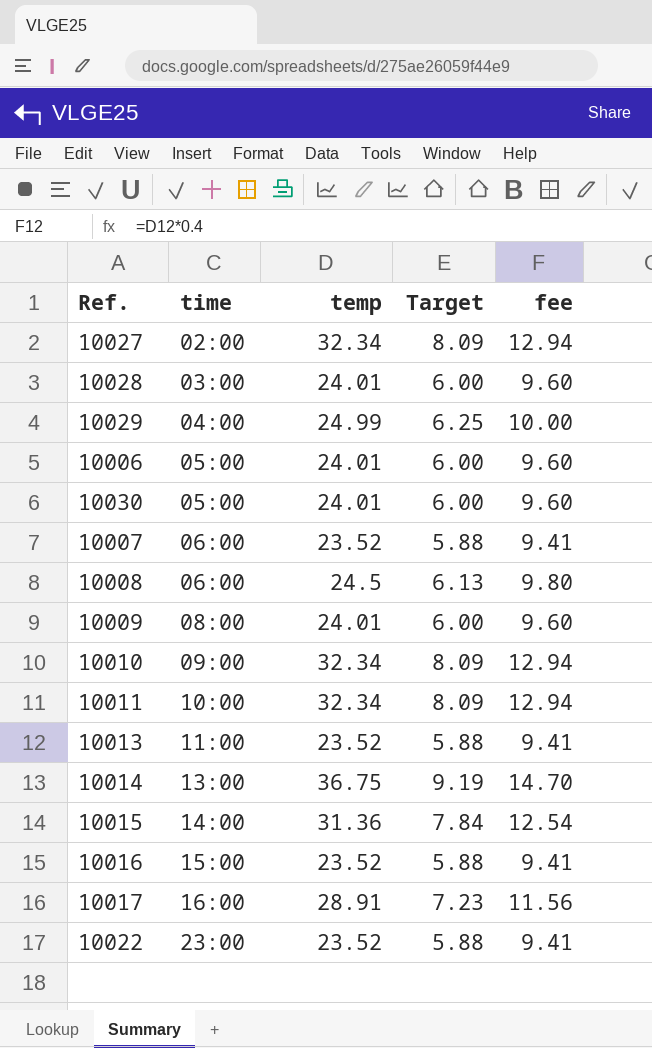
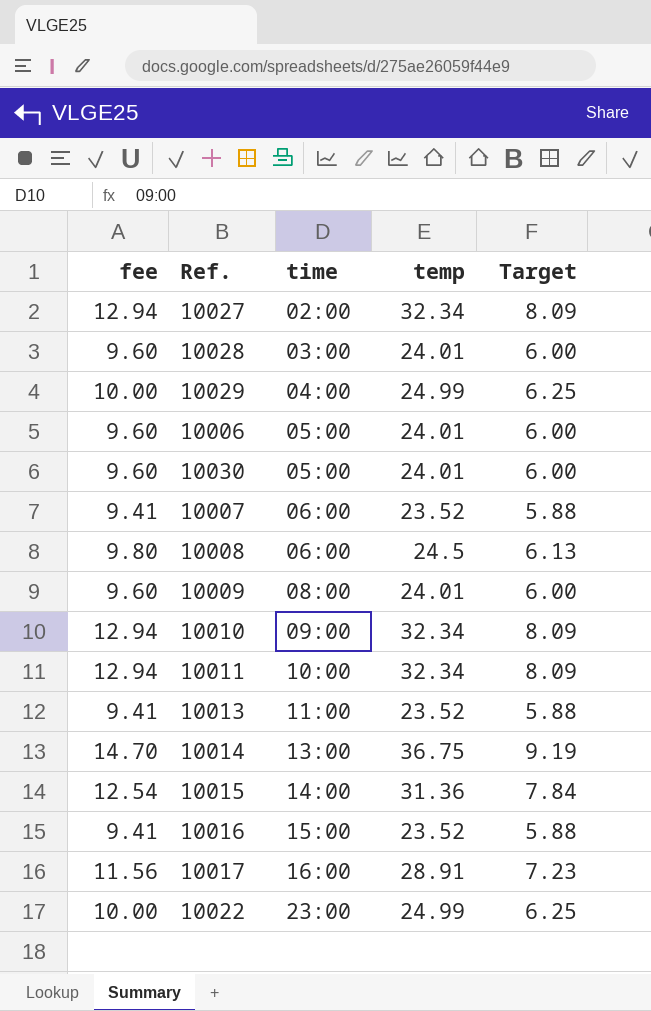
column fee | position: 5 -> 1
10022 | fee: 9.41 -> 10.00
10022 | temp: 23.52 -> 24.99
10022 | Target: 5.88 -> 6.25

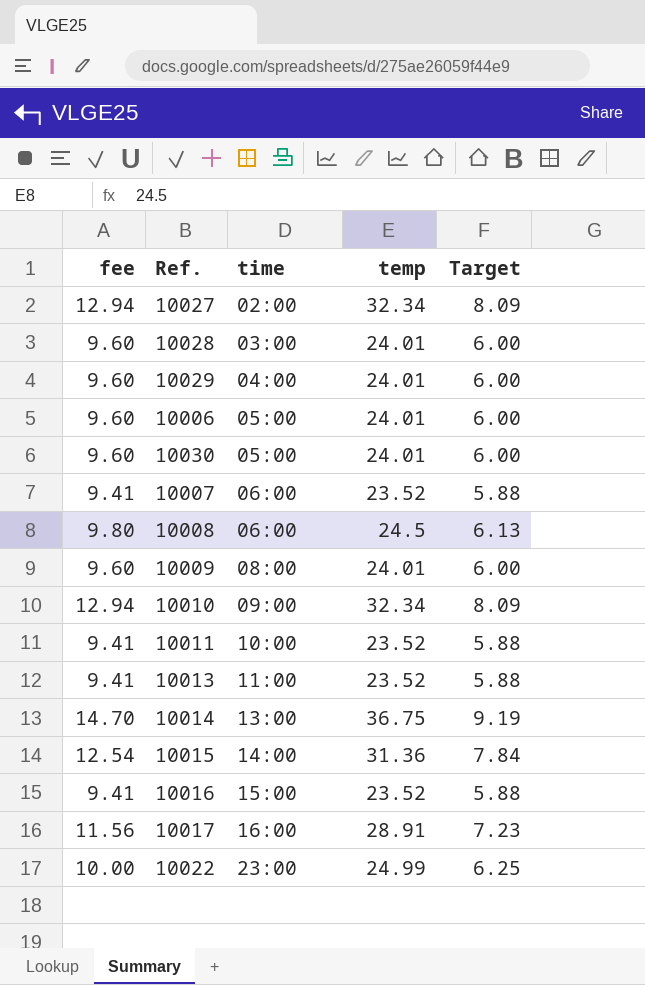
10029 | fee: 10.00 -> 9.60
10029 | temp: 24.99 -> 24.01
10029 | Target: 6.25 -> 6.00
10011 | fee: 12.94 -> 9.41
10011 | temp: 32.34 -> 23.52
10011 | Target: 8.09 -> 5.88

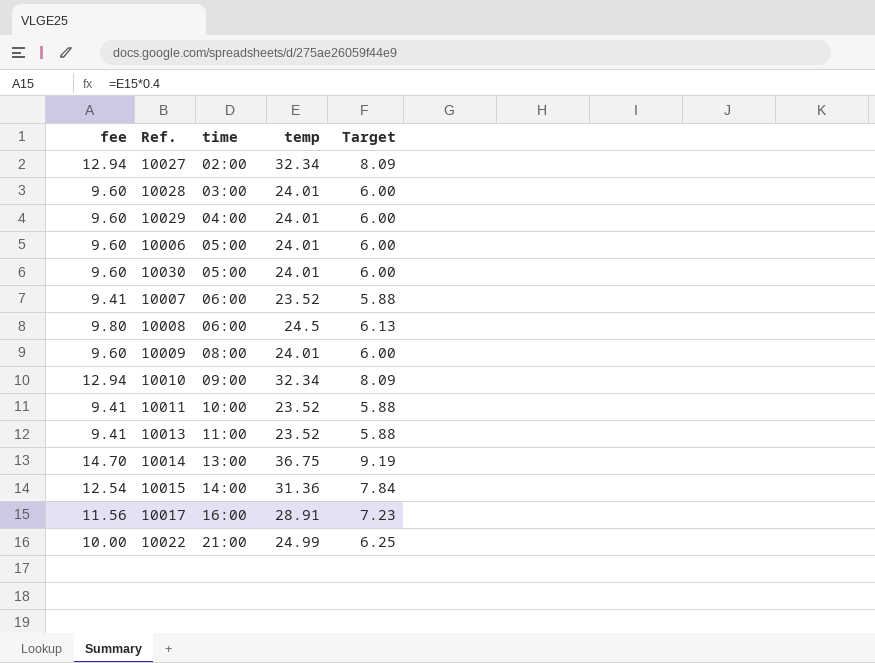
row 10016: 9.41 | 15:00 | 23.52 | 5.88 -> none
10022 | time: 23:00 -> 21:00

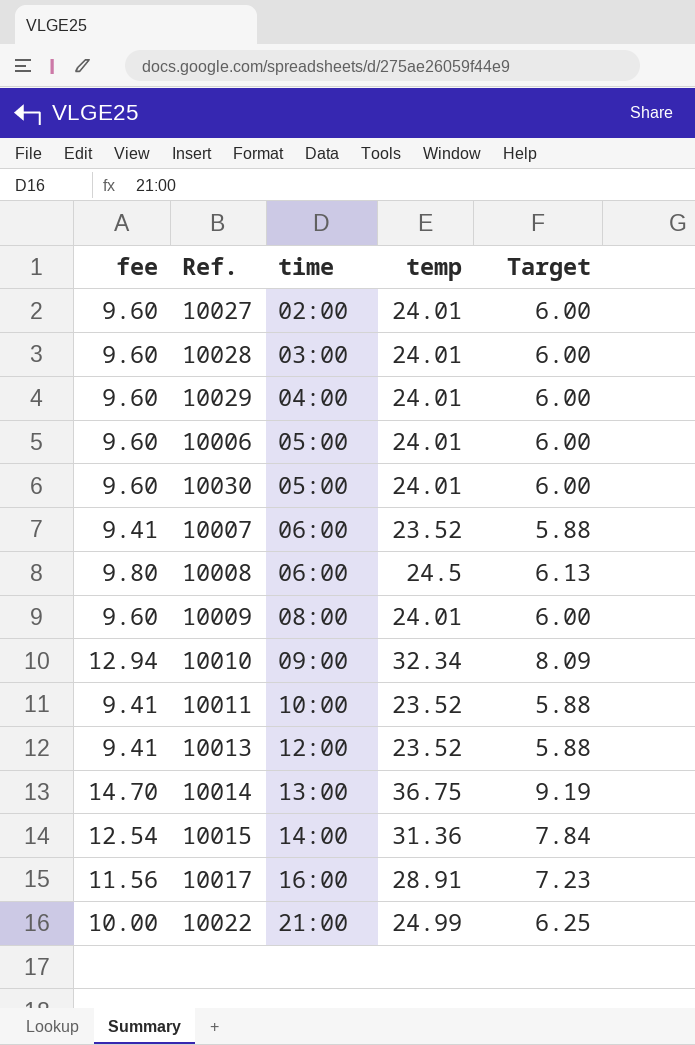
10027 | fee: 12.94 -> 9.60
10027 | temp: 32.34 -> 24.01
10027 | Target: 8.09 -> 6.00
10013 | time: 11:00 -> 12:00

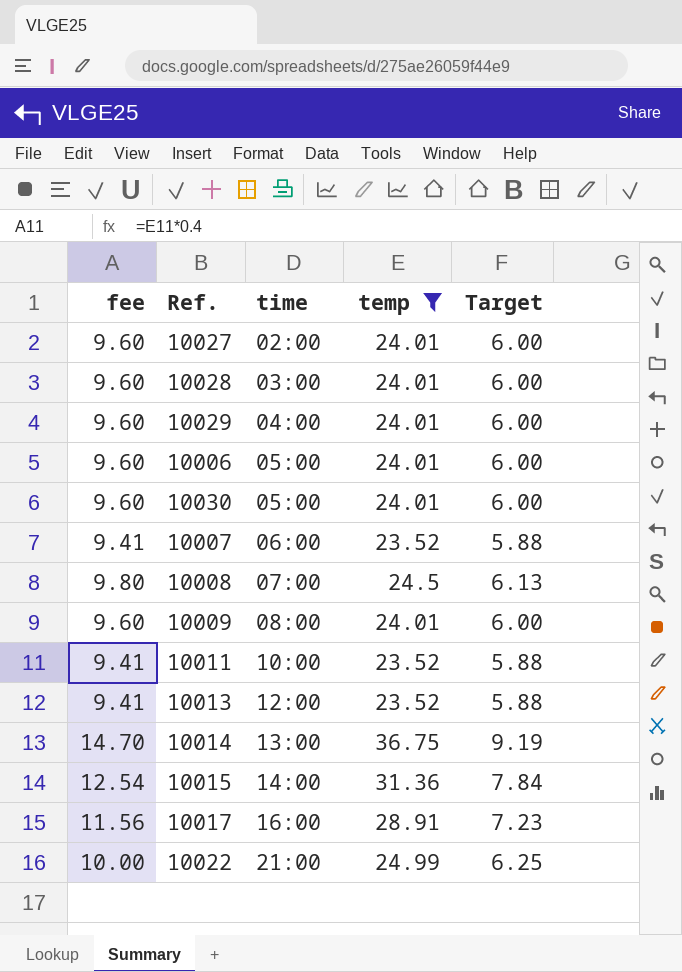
filter: none -> temp != 32.34
10008 | time: 06:00 -> 07:00

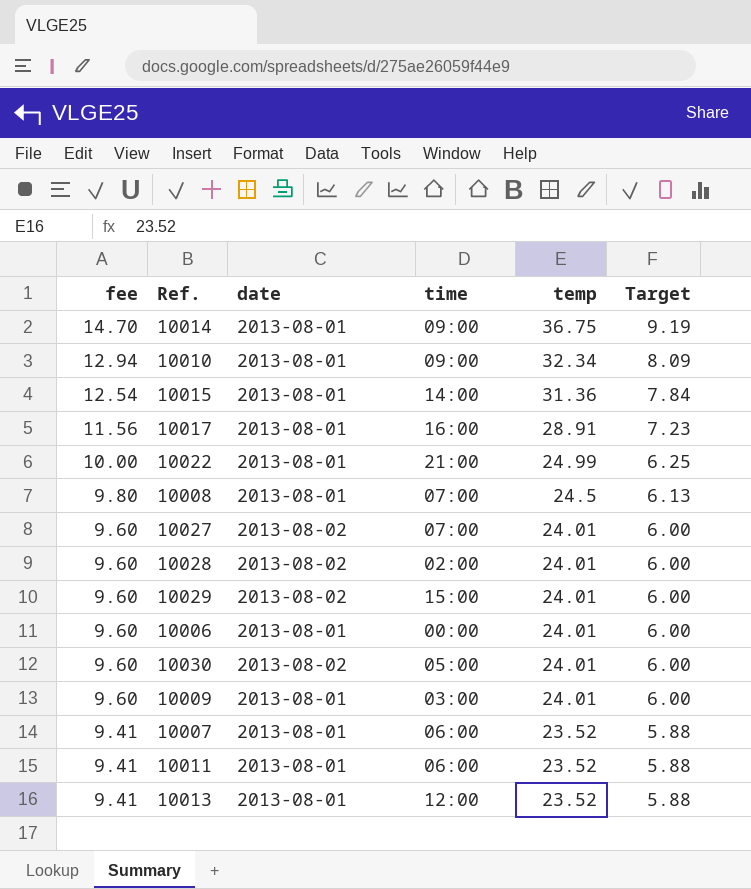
filter: temp != 32.34 -> none
row order: time ascending -> fee descending
column date | position: none -> 3
10014 | time: 13:00 -> 09:00
10027 | time: 02:00 -> 07:00
10028 | time: 03:00 -> 02:00
10029 | time: 04:00 -> 15:00
10006 | time: 05:00 -> 00:00
10009 | time: 08:00 -> 03:00
10011 | time: 10:00 -> 06:00

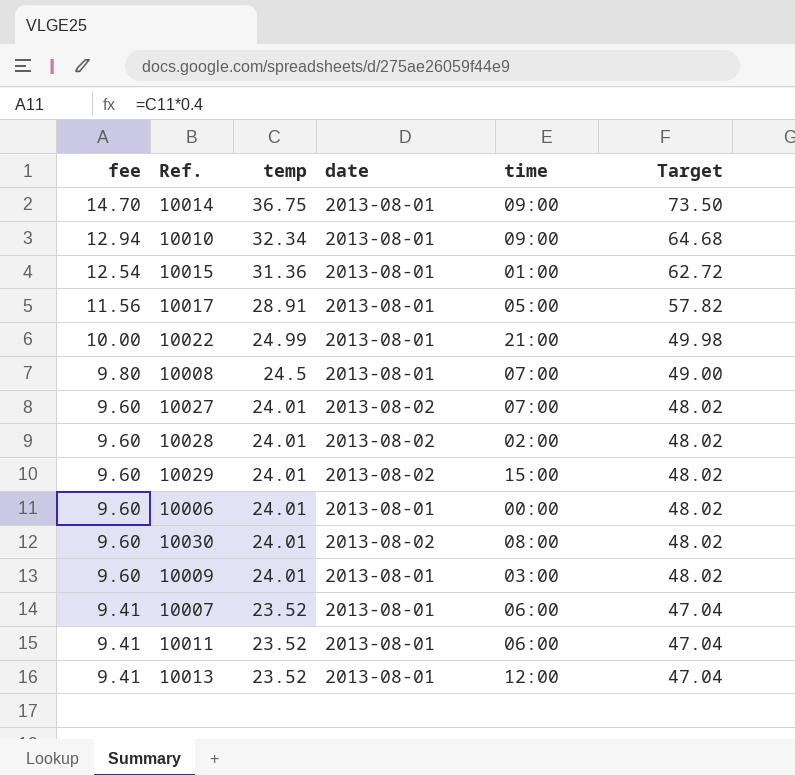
column temp | position: 5 -> 3
column Target | formula: [temp] * 0.25 -> [temp] * 2
10015 | time: 14:00 -> 01:00
10017 | time: 16:00 -> 05:00
10030 | time: 05:00 -> 08:00

